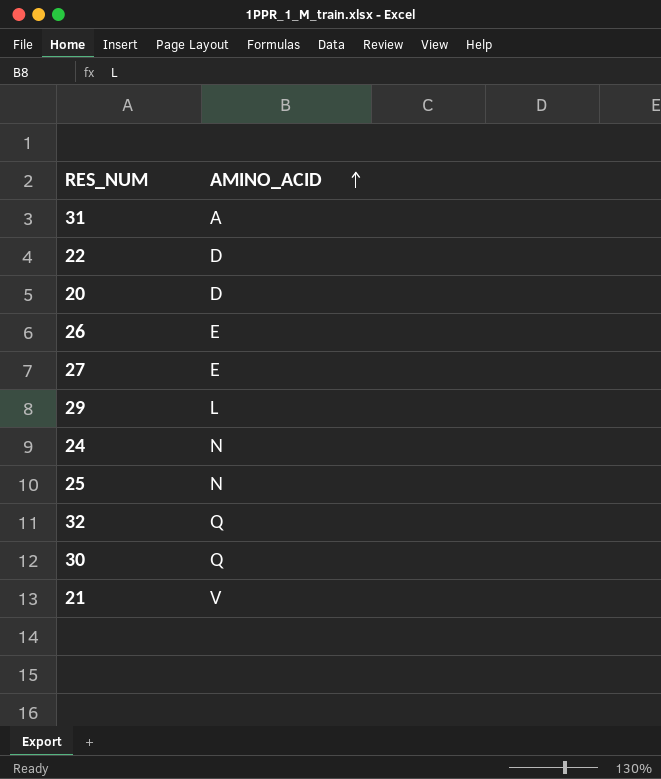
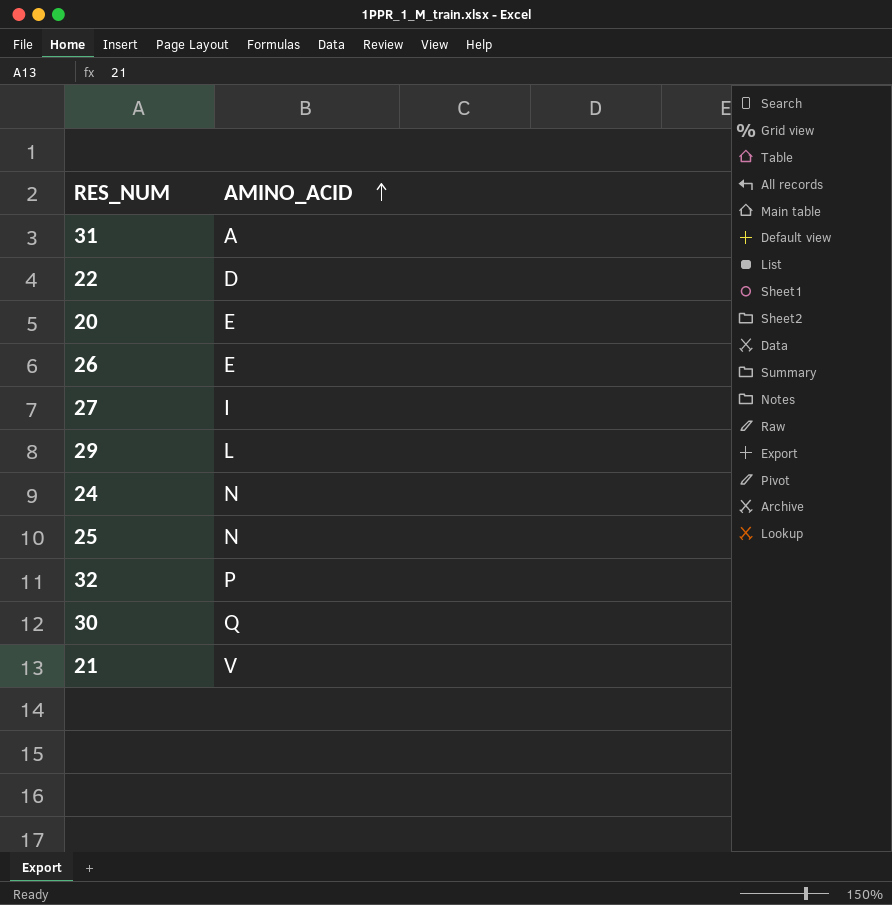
20 | AMINO_ACID: D -> E
27 | AMINO_ACID: E -> I
32 | AMINO_ACID: Q -> P

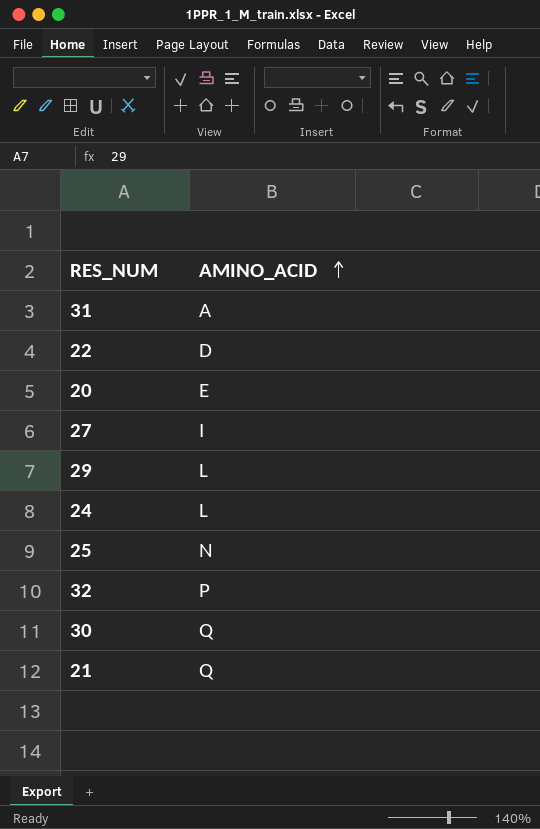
row 26: E -> none
24 | AMINO_ACID: N -> L
21 | AMINO_ACID: V -> Q

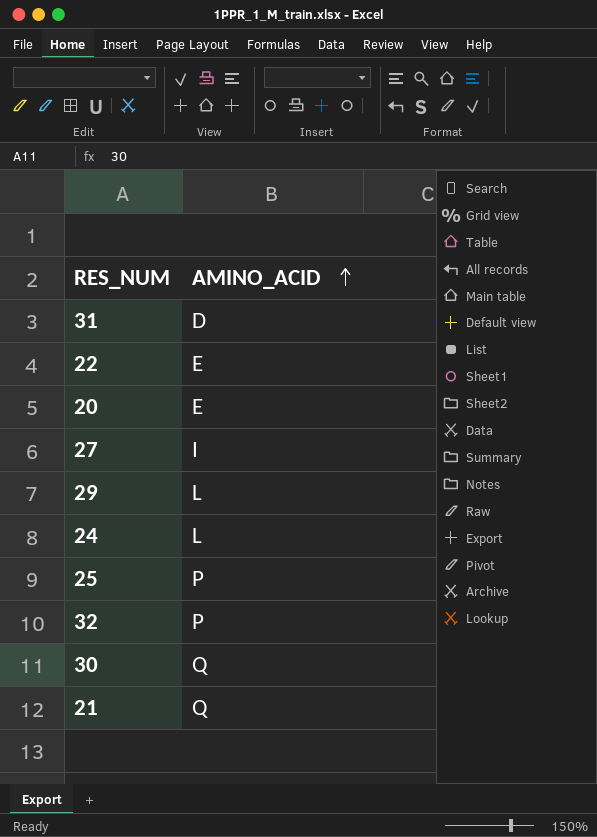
31 | AMINO_ACID: A -> D
22 | AMINO_ACID: D -> E
25 | AMINO_ACID: N -> P

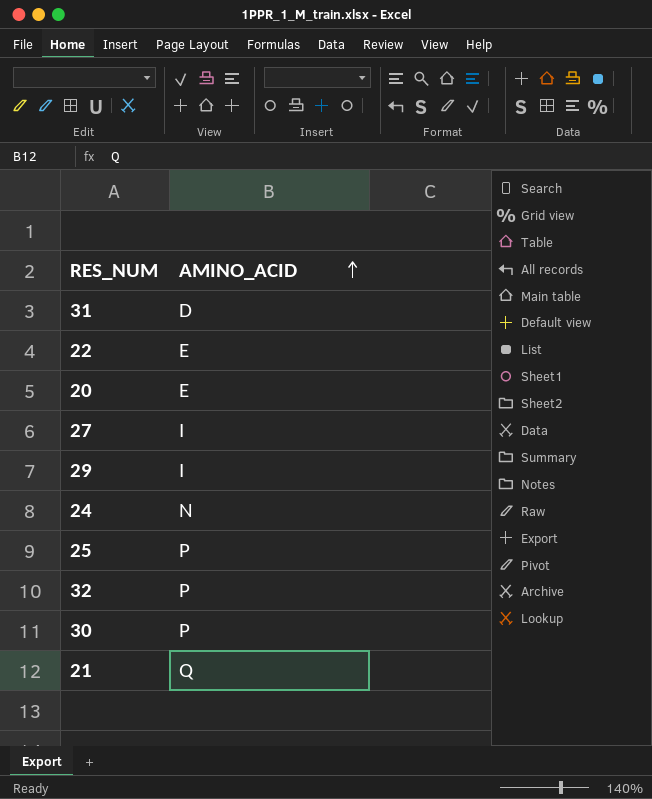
29 | AMINO_ACID: L -> I
24 | AMINO_ACID: L -> N
30 | AMINO_ACID: Q -> P

